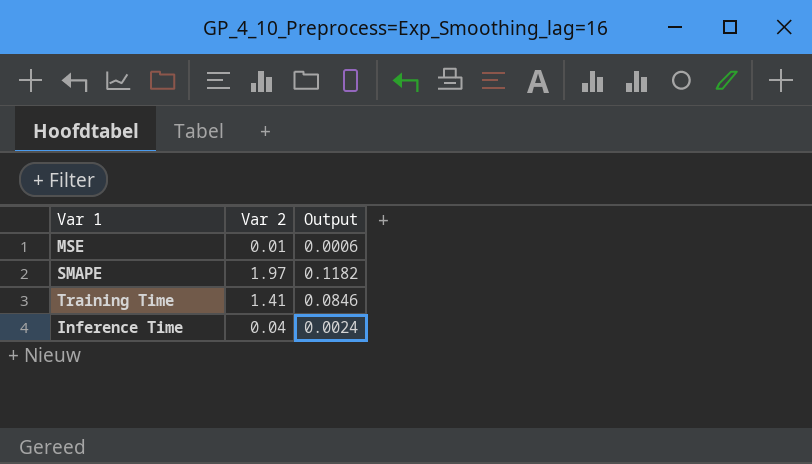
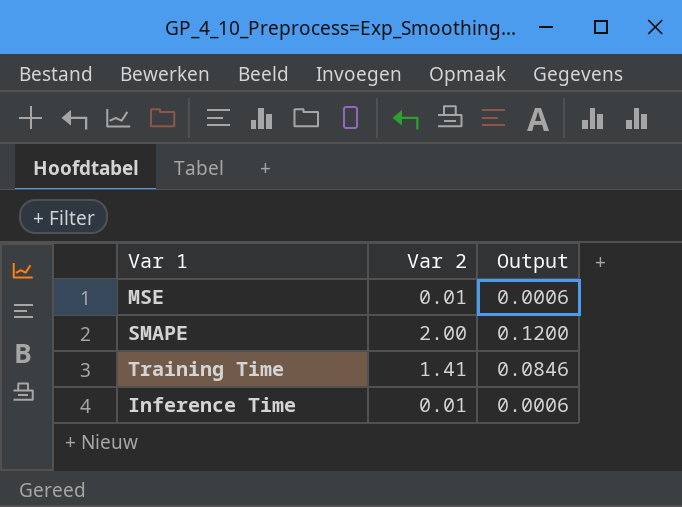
SMAPE | Var 2: 1.97 -> 2.00
SMAPE | Output: 0.1182 -> 0.1200
Inference Time | Var 2: 0.04 -> 0.01
Inference Time | Output: 0.0024 -> 0.0006

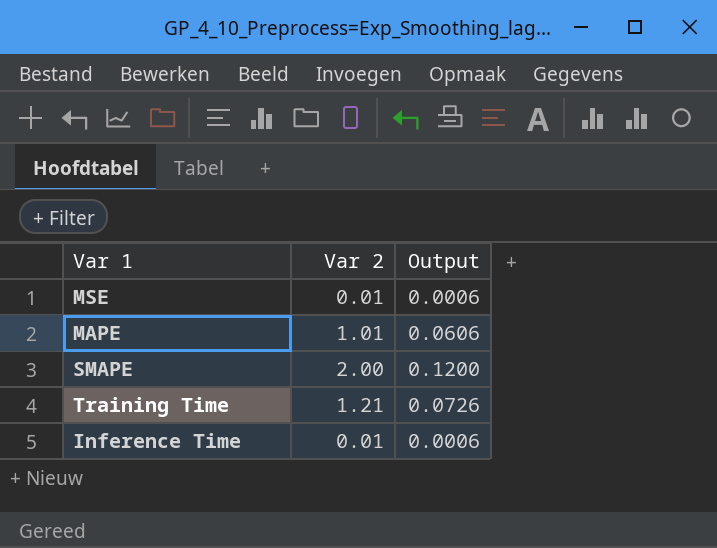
row MAPE: none -> 1.01 | 0.0606
Training Time | Var 2: 1.41 -> 1.21
Training Time | Output: 0.0846 -> 0.0726

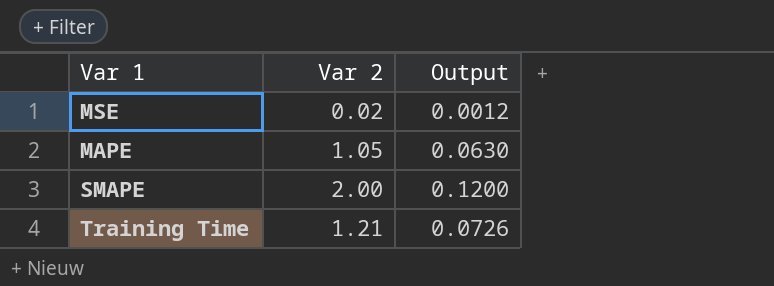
row Inference Time: 0.01 | 0.0006 -> none
MSE | Var 2: 0.01 -> 0.02
MSE | Output: 0.0006 -> 0.0012
MAPE | Var 2: 1.01 -> 1.05
MAPE | Output: 0.0606 -> 0.0630

